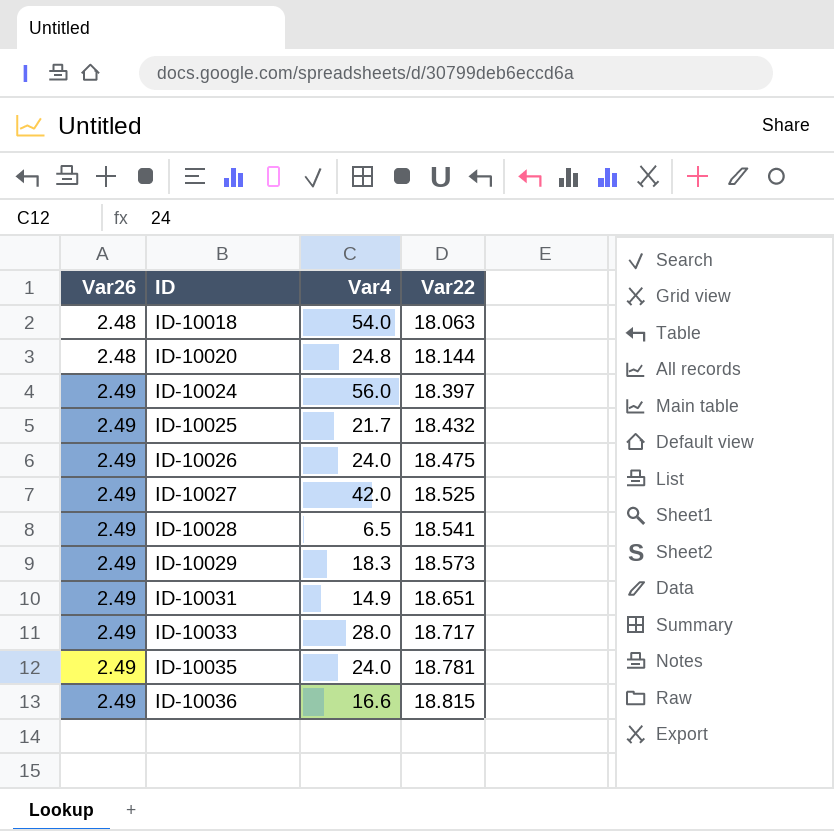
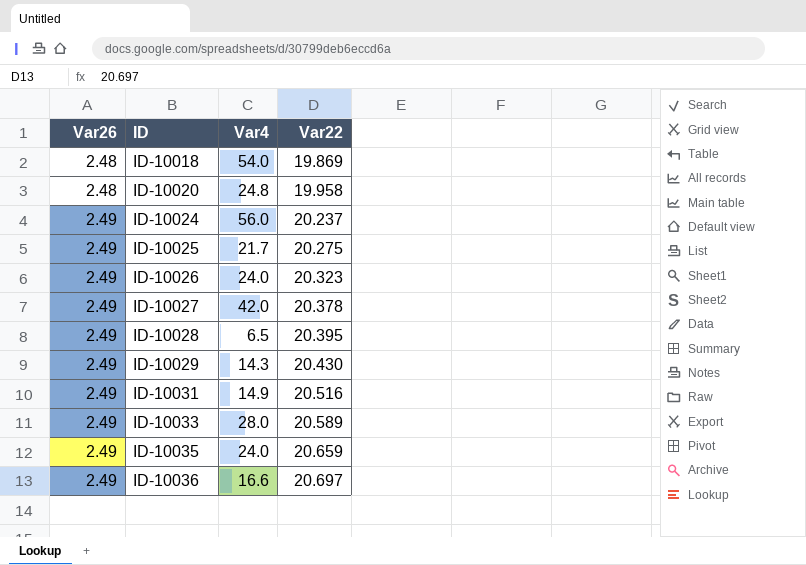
ID-10018 | Var22: 18.063 -> 19.869
ID-10020 | Var22: 18.144 -> 19.958
ID-10024 | Var22: 18.397 -> 20.237
ID-10025 | Var22: 18.432 -> 20.275
ID-10026 | Var22: 18.475 -> 20.323
ID-10027 | Var22: 18.525 -> 20.378
ID-10028 | Var22: 18.541 -> 20.395
ID-10029 | Var4: 18.3 -> 14.3
ID-10029 | Var22: 18.573 -> 20.430
ID-10031 | Var22: 18.651 -> 20.516
ID-10033 | Var22: 18.717 -> 20.589
ID-10035 | Var22: 18.781 -> 20.659
ID-10036 | Var22: 18.815 -> 20.697

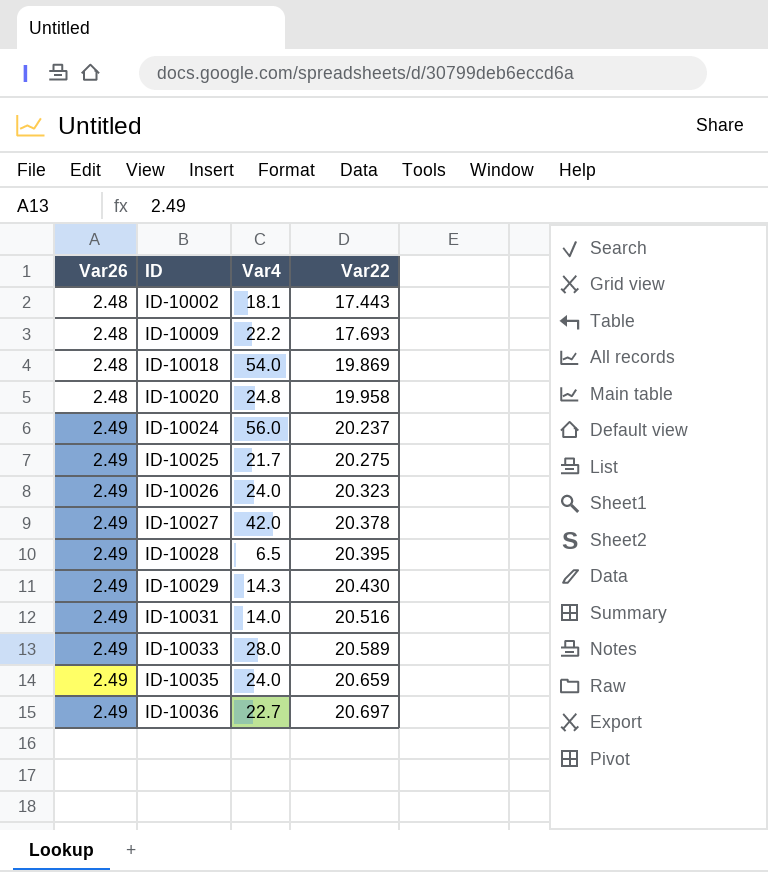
row ID-10002: none -> 2.48 | 18.1 | 17.443
row ID-10009: none -> 2.48 | 22.2 | 17.693
ID-10031 | Var4: 14.9 -> 14.0
ID-10036 | Var4: 16.6 -> 22.7

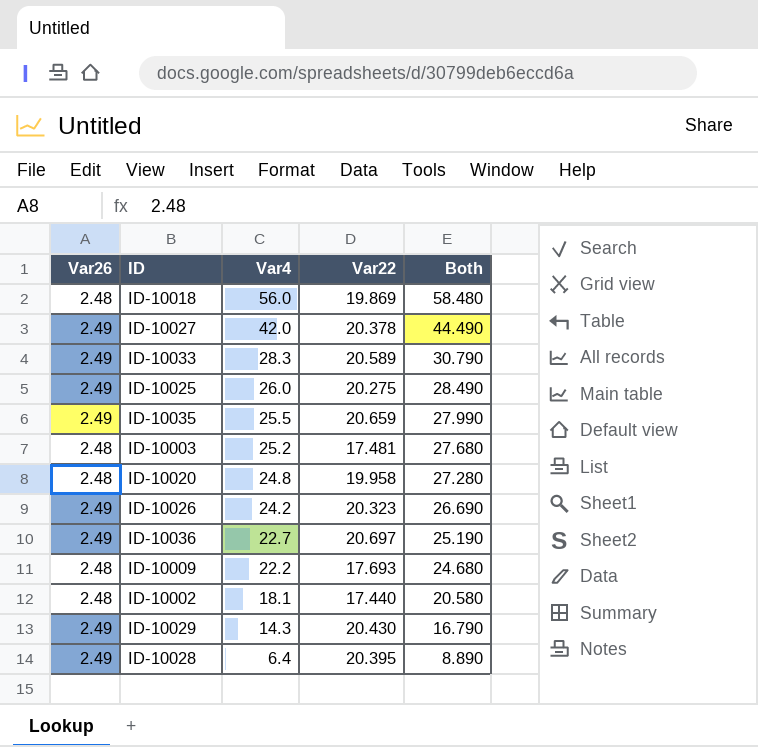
row order: Var26 ascending -> Var4 descending
column Both | formula: none -> [Var26] + [Var4]
row ID-10024: 2.49 | 56.0 | 20.237 -> none
row ID-10031: 2.49 | 14.0 | 20.516 -> none
ID-10018 | Var4: 54.0 -> 56.0
ID-10033 | Var4: 28.0 -> 28.3
ID-10025 | Var4: 21.7 -> 26.0
ID-10035 | Var4: 24.0 -> 25.5
row ID-10003: none -> 2.48 | 25.2 | 17.481 | 27.680
ID-10026 | Var4: 24.0 -> 24.2
ID-10002 | Var22: 17.443 -> 17.440
ID-10028 | Var4: 6.5 -> 6.4

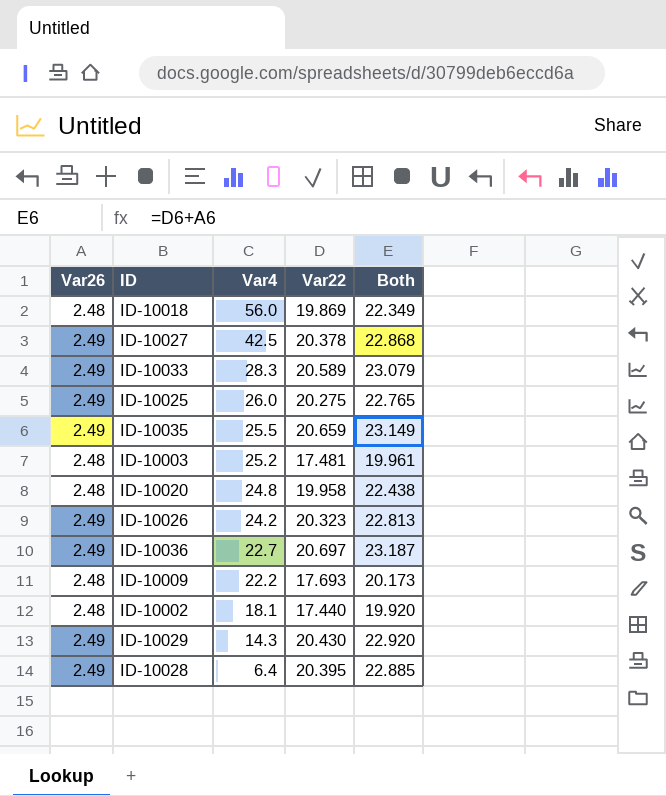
column Both | formula: [Var26] + [Var4] -> [Var26] + [Var22]
ID-10027 | Var4: 42.0 -> 42.5

